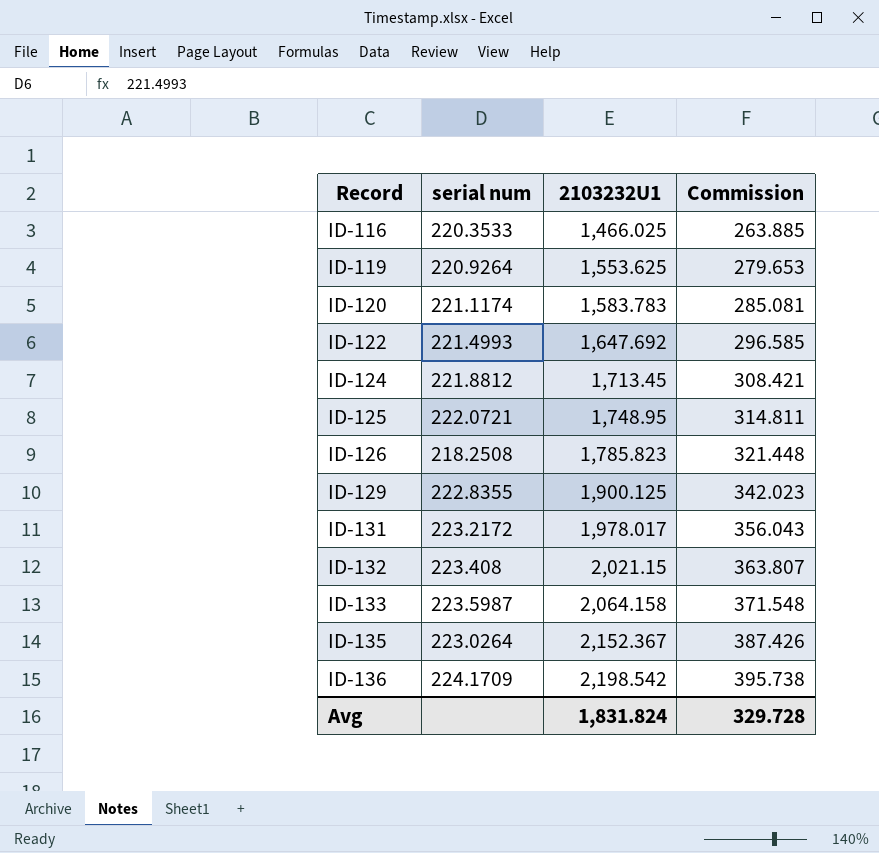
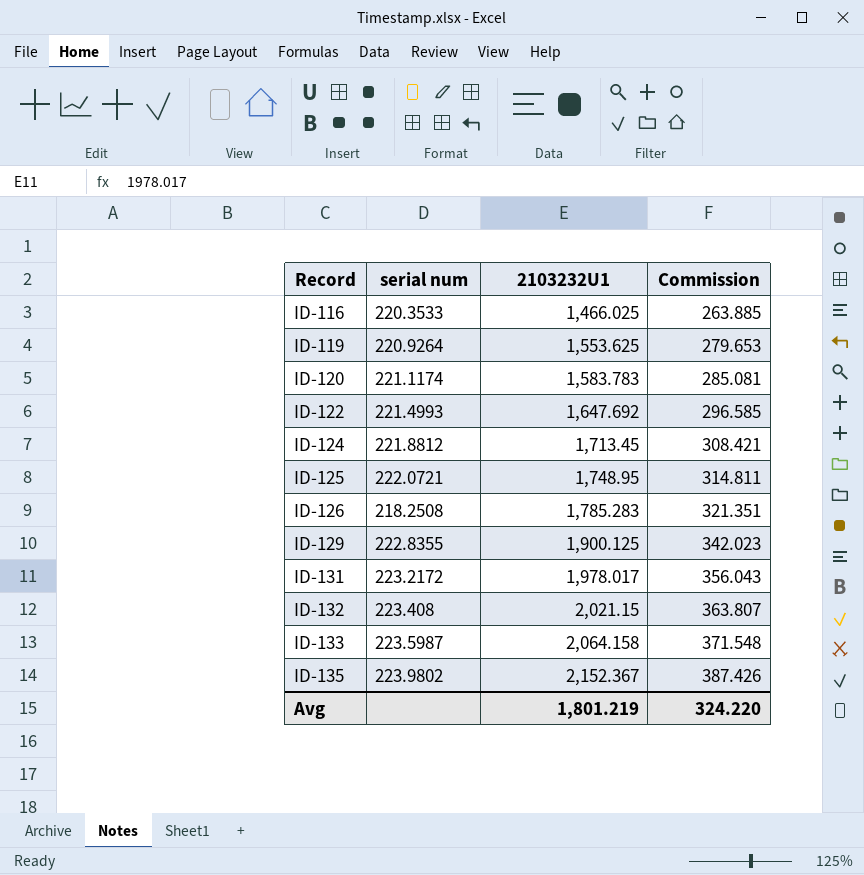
row ID-136: 224.1709 | 2,198.542 | 395.738 -> none
ID-126 | 2103232U1: 1,785.823 -> 1,785.283
ID-126 | Commission: 321.448 -> 321.351
ID-135 | serial num: 223.0264 -> 223.9802
Avg | 2103232U1: 1,831.824 -> 1,801.219
Avg | Commission: 329.728 -> 324.220

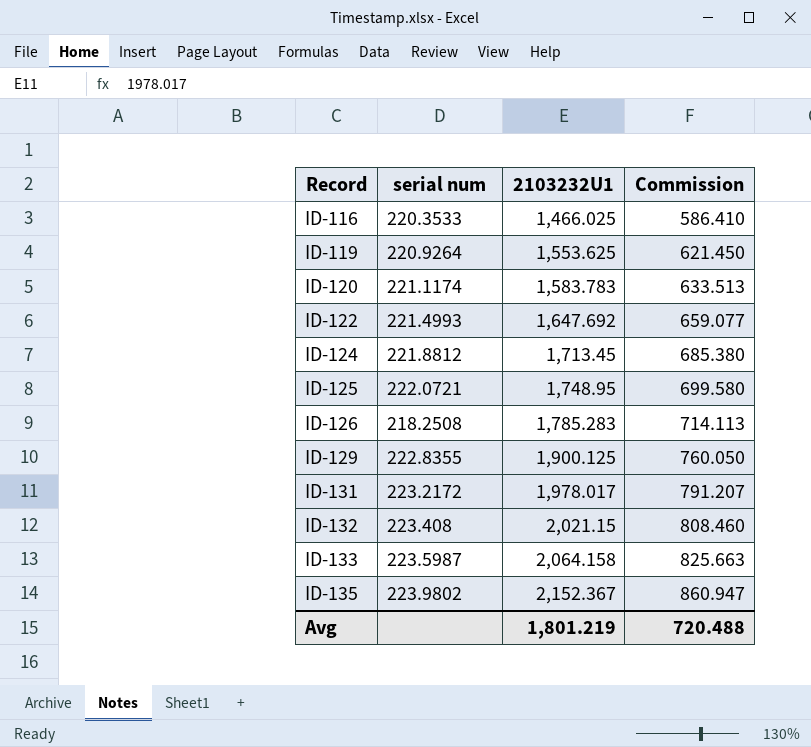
column Commission | formula: [2103232U1] * 0.18 -> [2103232U1] * 0.4
Avg | Commission: 324.220 -> 720.488

